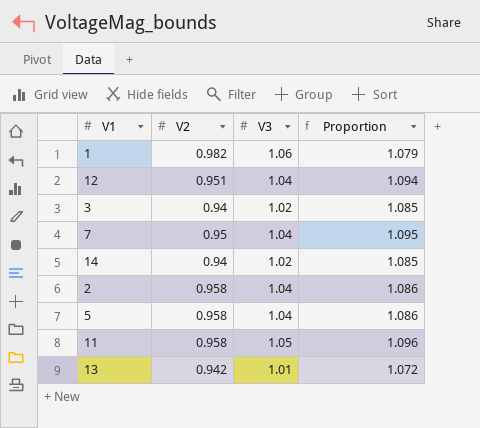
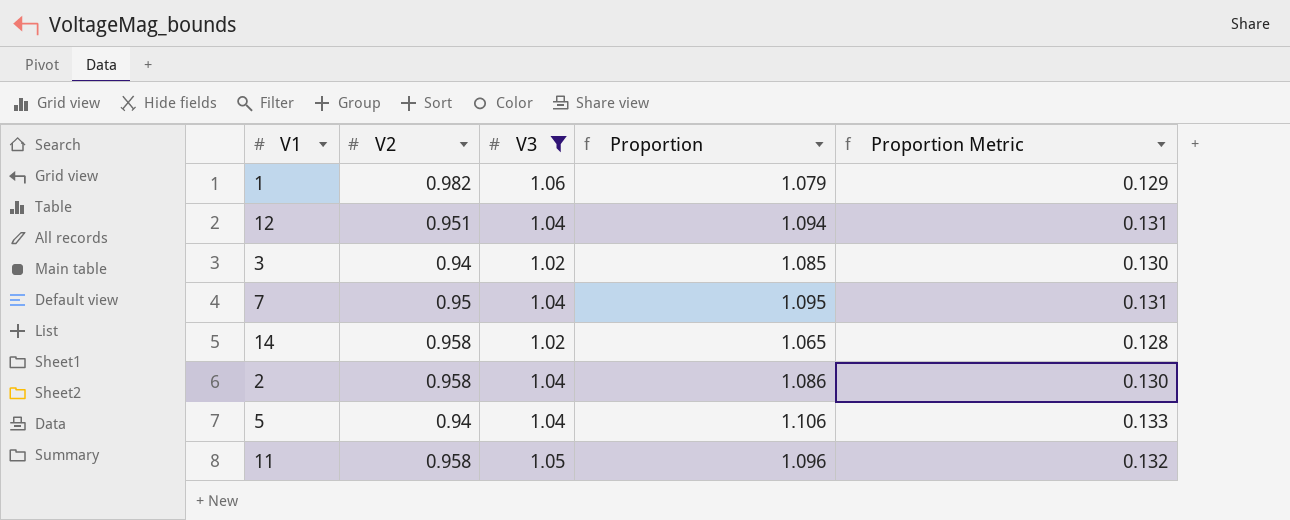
filter: none -> V3 != 1.01
column Proportion Metric | formula: none -> [Proportion] * 0.12
14 | V2: 0.94 -> 0.958
14 | Proportion: 1.085 -> 1.065
5 | V2: 0.958 -> 0.94
5 | Proportion: 1.086 -> 1.106

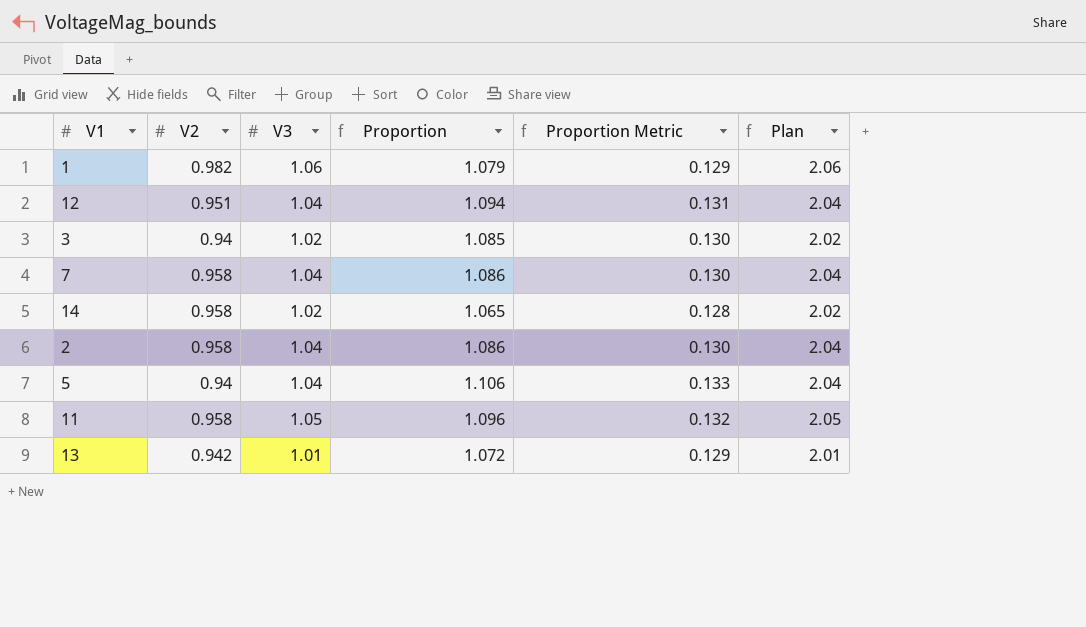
filter: V3 != 1.01 -> none
column Plan | formula: none -> [V3] + 1
7 | V2: 0.95 -> 0.958
7 | Proportion: 1.095 -> 1.086
7 | Proportion Metric: 0.131 -> 0.130

